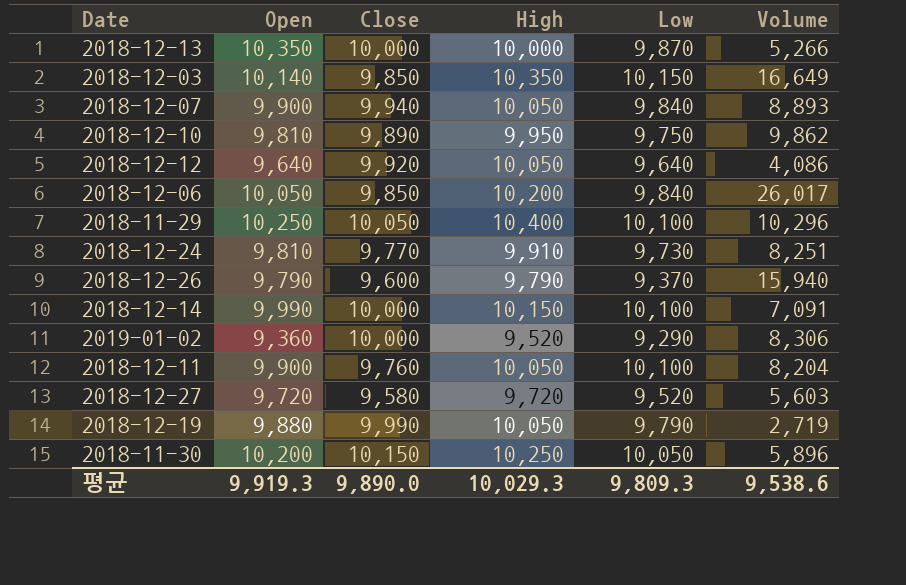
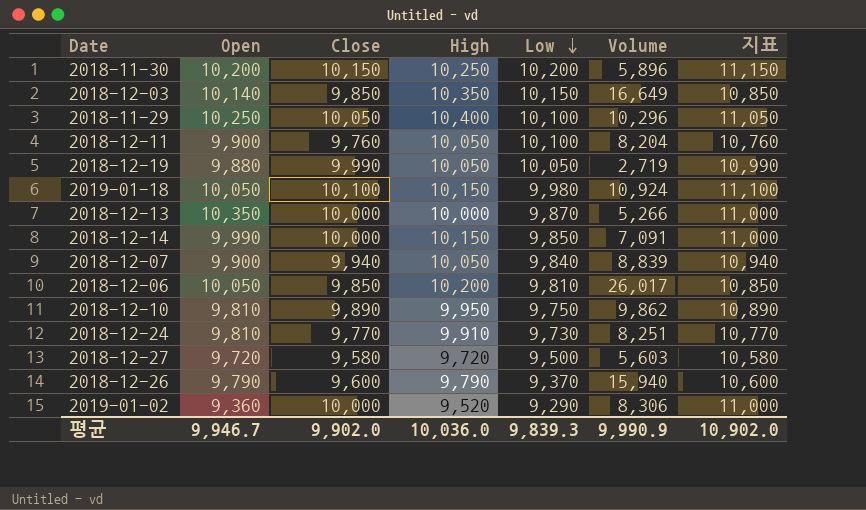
row order: none -> Low descending
column 지표 | formula: none -> [Close] + 1000
row 2018-12-12: 9,640 | 9,920 | 10,050 | 9,640 | 4,086 -> none
2018-11-30 | Low: 10,050 -> 10,200
2018-12-19 | Low: 9,790 -> 10,050
row 2019-01-18: none -> 10,050 | 10,100 | 10,150 | 9,980 | 10,924 | 11,100
2018-12-14 | Low: 10,100 -> 9,850
2018-12-07 | Volume: 8,893 -> 8,839
2018-12-06 | Low: 9,840 -> 9,810
2018-12-27 | Low: 9,520 -> 9,500
평균 | Open: 9,919.3 -> 9,946.7
평균 | Close: 9,890.0 -> 9,902.0
평균 | High: 10,029.3 -> 10,036.0
평균 | Low: 9,809.3 -> 9,839.3
평균 | Volume: 9,538.6 -> 9,990.9

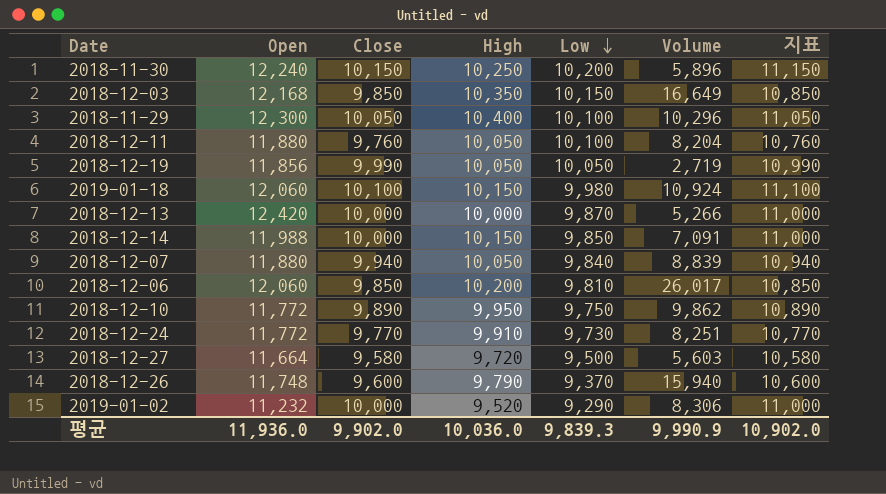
2018-11-30 | Open: 10,200 -> 12,240
2018-12-03 | Open: 10,140 -> 12,168
2018-11-29 | Open: 10,250 -> 12,300
2018-12-11 | Open: 9,900 -> 11,880
2018-12-19 | Open: 9,880 -> 11,856
2019-01-18 | Open: 10,050 -> 12,060
2018-12-13 | Open: 10,350 -> 12,420
2018-12-14 | Open: 9,990 -> 11,988
2018-12-07 | Open: 9,900 -> 11,880
2018-12-06 | Open: 10,050 -> 12,060
2018-12-10 | Open: 9,810 -> 11,772
2018-12-24 | Open: 9,810 -> 11,772
2018-12-27 | Open: 9,720 -> 11,664
2018-12-26 | Open: 9,790 -> 11,748
2019-01-02 | Open: 9,360 -> 11,232
평균 | Open: 9,946.7 -> 11,936.0

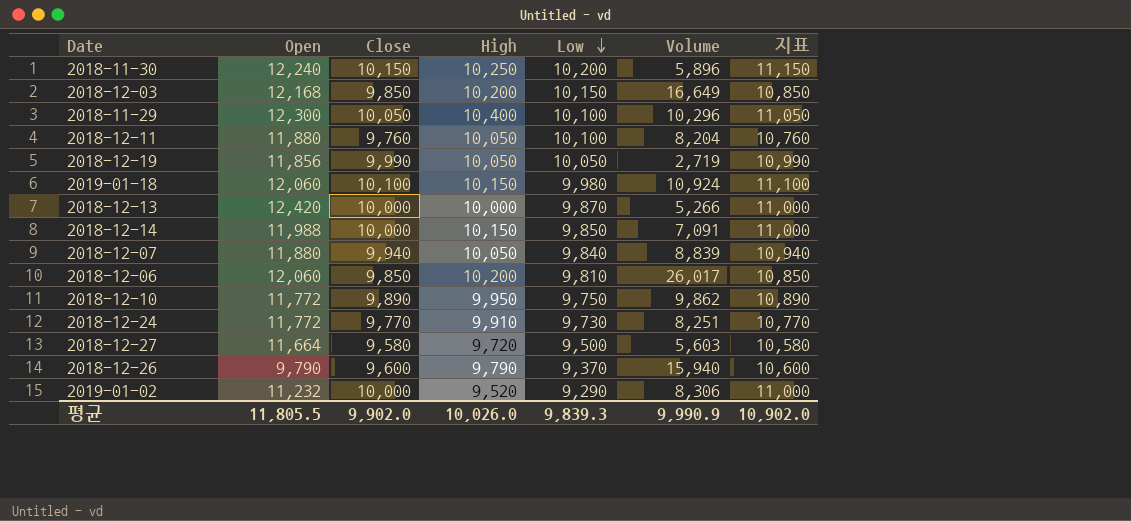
2018-12-03 | High: 10,350 -> 10,200
2018-12-26 | Open: 11,748 -> 9,790
평균 | Open: 11,936.0 -> 11,805.5
평균 | High: 10,036.0 -> 10,026.0

